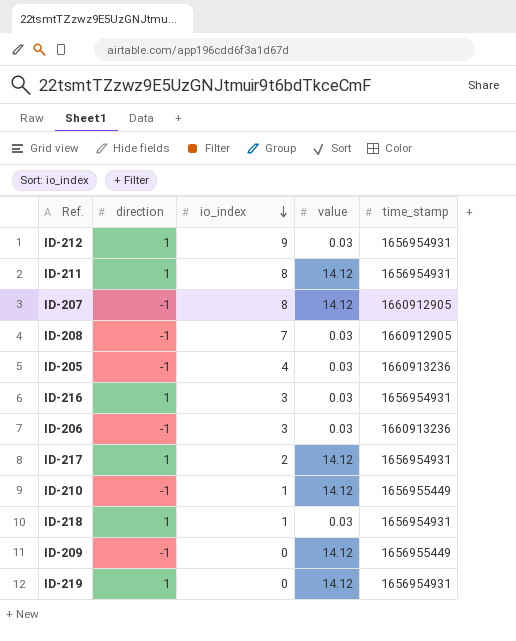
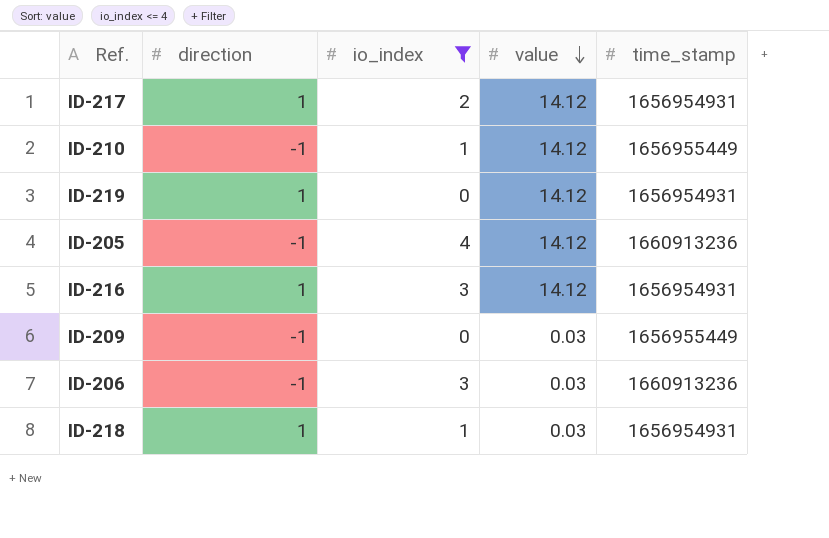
filter: none -> io_index <= 4
row order: io_index descending -> value descending
ID-205 | value: 0.03 -> 14.12
ID-216 | value: 0.03 -> 14.12
ID-209 | value: 14.12 -> 0.03

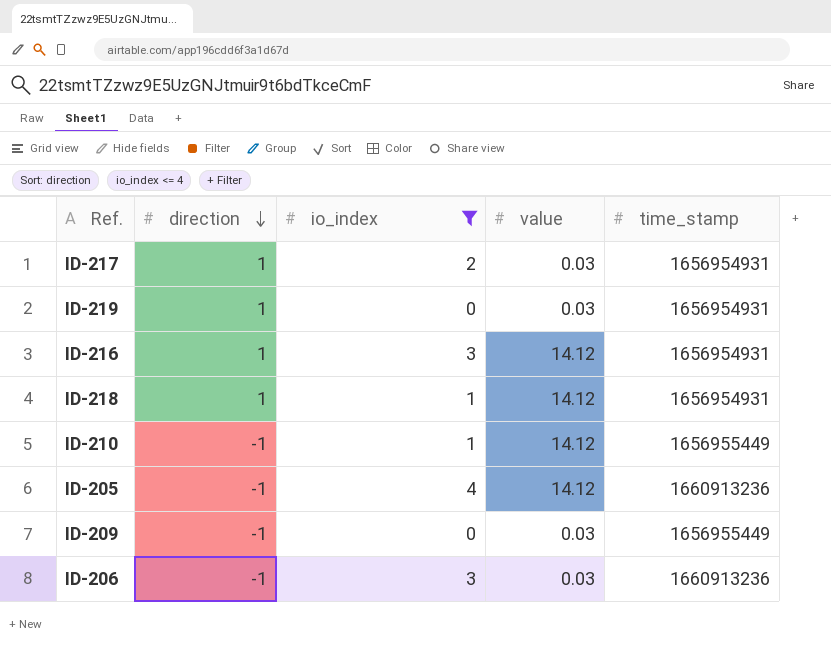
row order: value descending -> direction descending
ID-217 | value: 14.12 -> 0.03
ID-219 | value: 14.12 -> 0.03
ID-218 | value: 0.03 -> 14.12

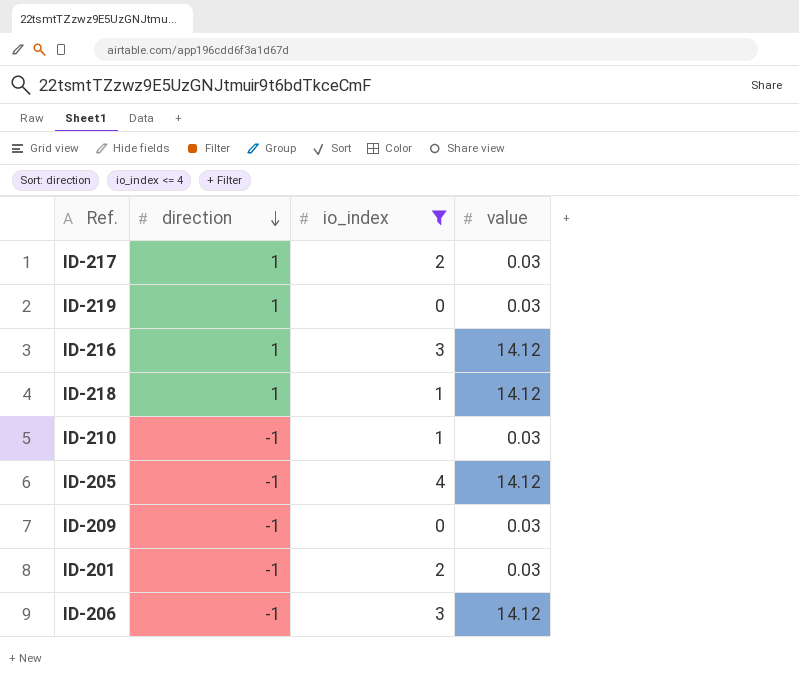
column time_stamp | position: 5 -> none
ID-210 | value: 14.12 -> 0.03
row ID-201: none -> -1 | 2 | 0.03
ID-206 | value: 0.03 -> 14.12

